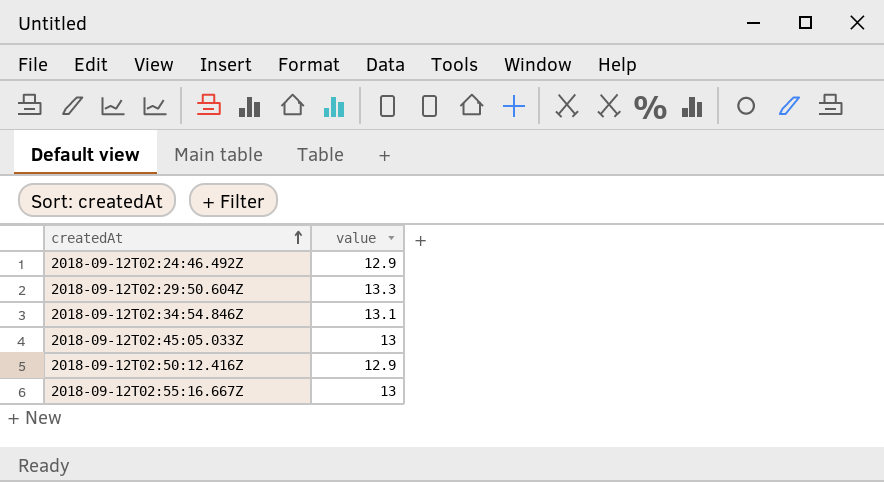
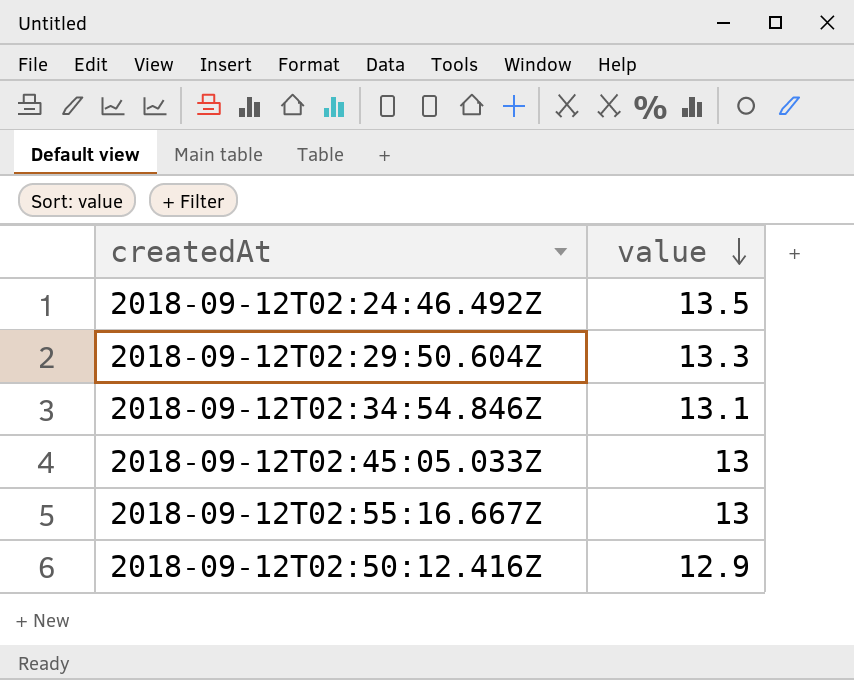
row order: createdAt ascending -> value descending
2018-09-12T02:24:46.492Z | value: 12.9 -> 13.5

